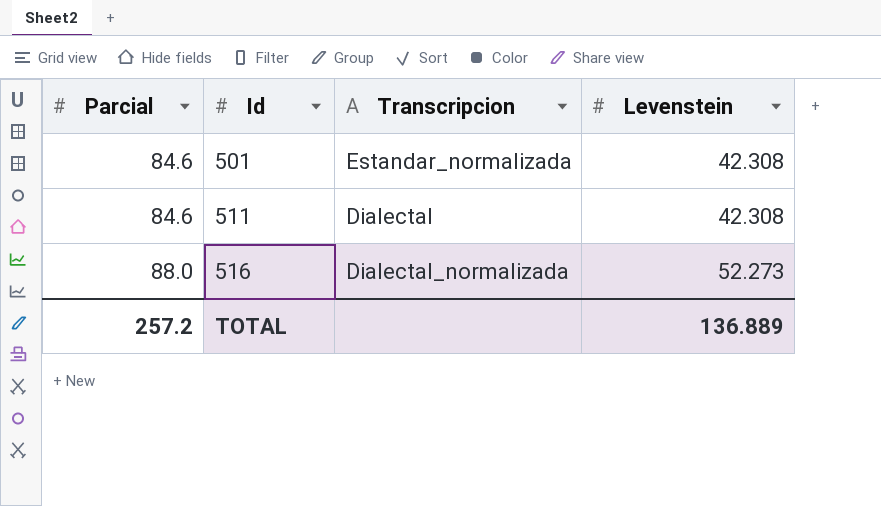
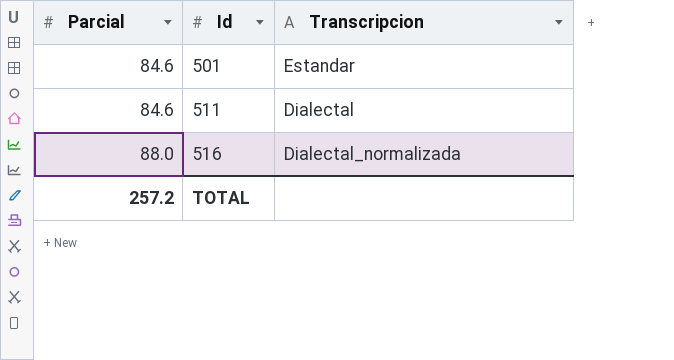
column Levenstein | position: 4 -> none
501 | Transcripcion: Estandar_normalizada -> Estandar

